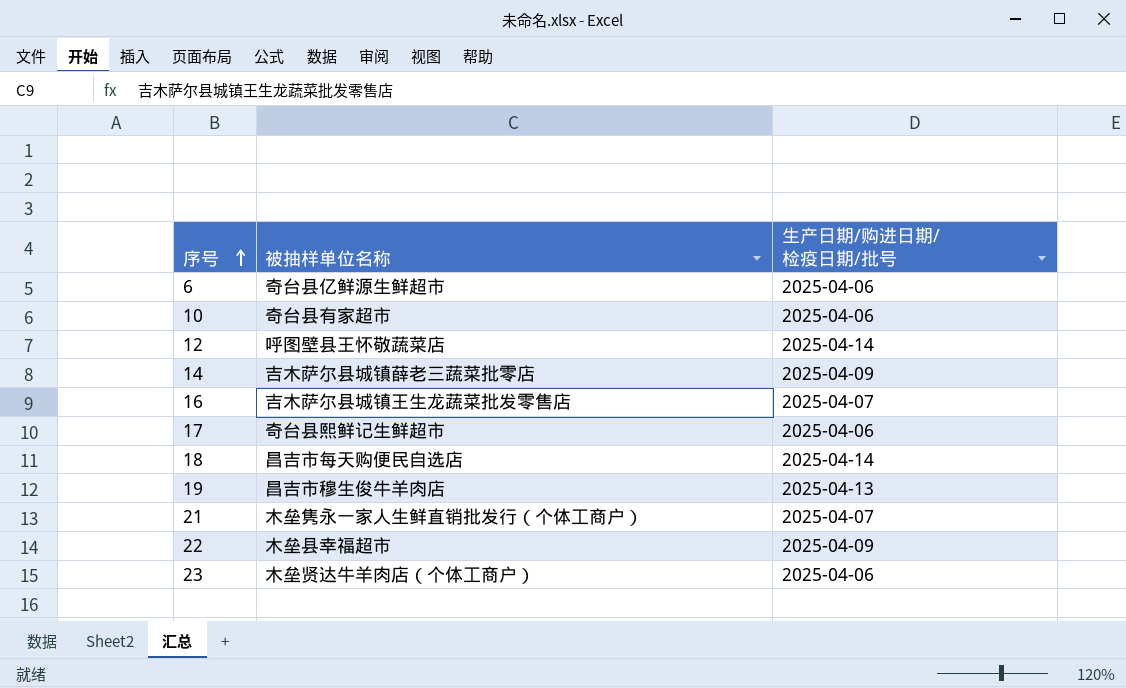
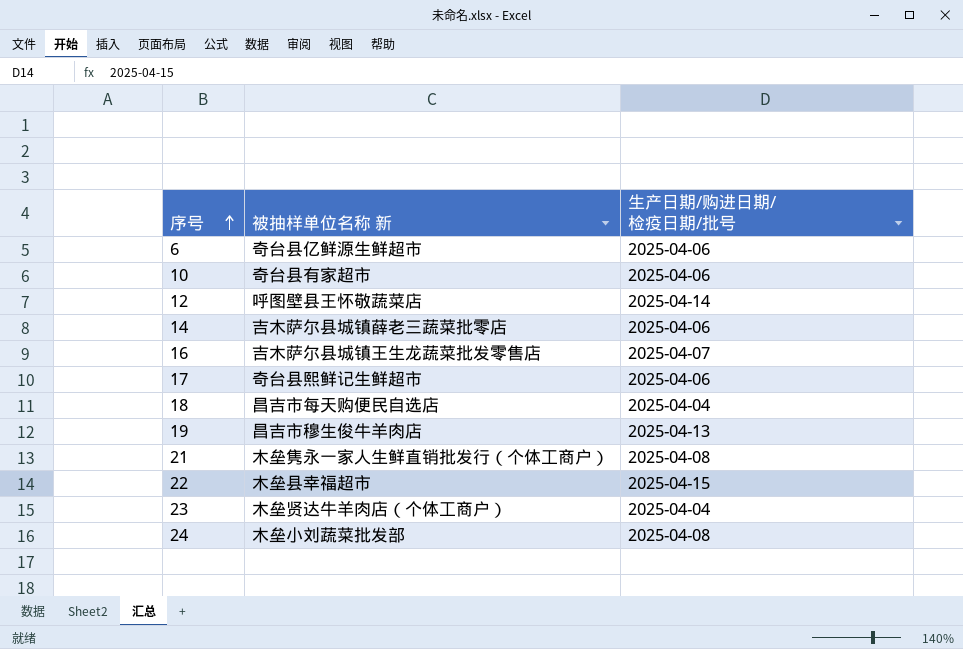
column name: 被抽样单位名称 -> 被抽样单位名称 新
14 | 生产日期/购进日期/检疫日期/批号: 2025-04-09 -> 2025-04-06
18 | 生产日期/购进日期/检疫日期/批号: 2025-04-14 -> 2025-04-04
21 | 生产日期/购进日期/检疫日期/批号: 2025-04-07 -> 2025-04-08
22 | 生产日期/购进日期/检疫日期/批号: 2025-04-09 -> 2025-04-15
23 | 生产日期/购进日期/检疫日期/批号: 2025-04-06 -> 2025-04-04
row 24: none -> 木垒小刘蔬菜批发部 | 2025-04-08

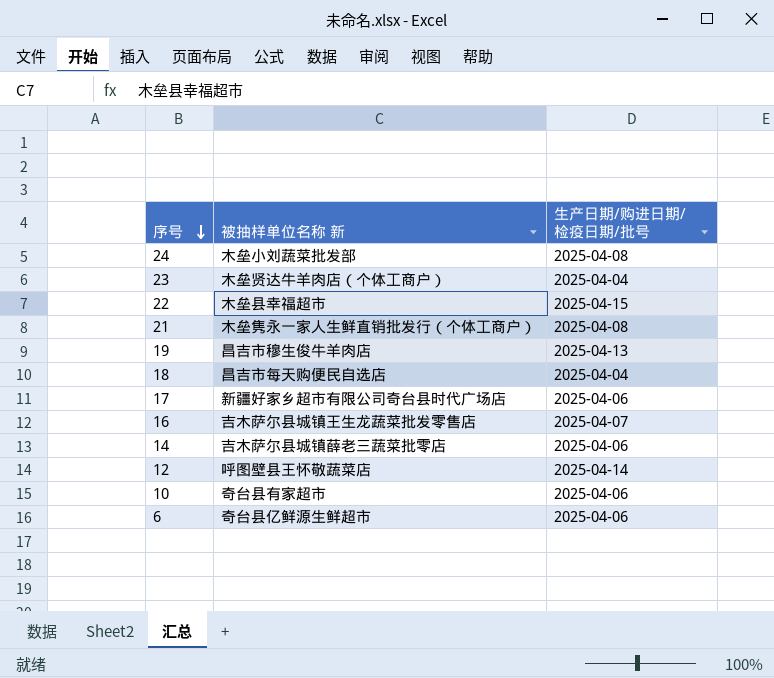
row order: 序号 ascending -> 序号 descending
17 | 被抽样单位名称 新: 奇台县熙鲜记生鲜超市 -> 新疆好家乡超市有限公司奇台县时代广场店

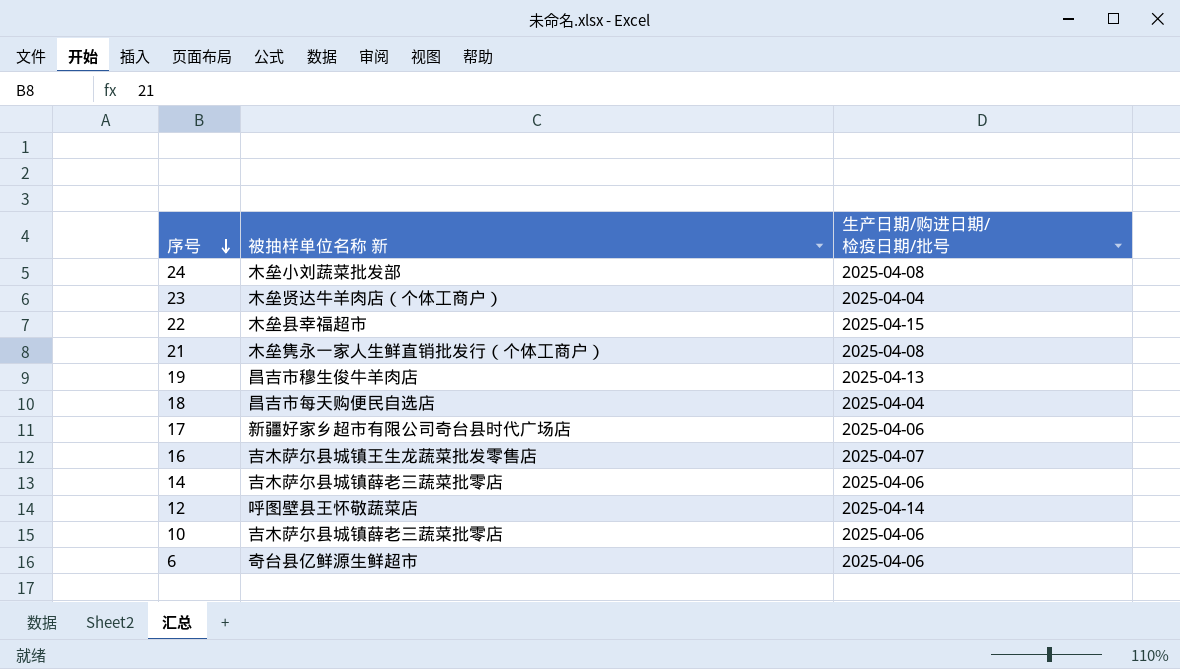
10 | 被抽样单位名称 新: 奇台县有家超市 -> 吉木萨尔县城镇薛老三蔬菜批零店

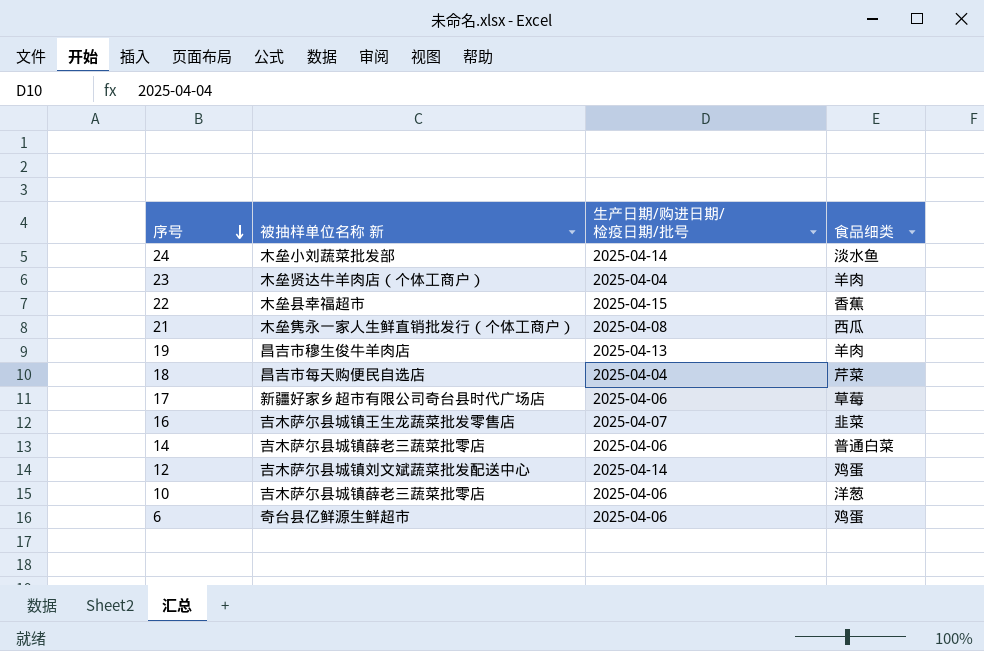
column 食品细类 | position: none -> 4
24 | 生产日期/购进日期/检疫日期/批号: 2025-04-08 -> 2025-04-14
12 | 被抽样单位名称 新: 呼图壁县王怀敬蔬菜店 -> 吉木萨尔县城镇刘文斌蔬菜批发配送中心

